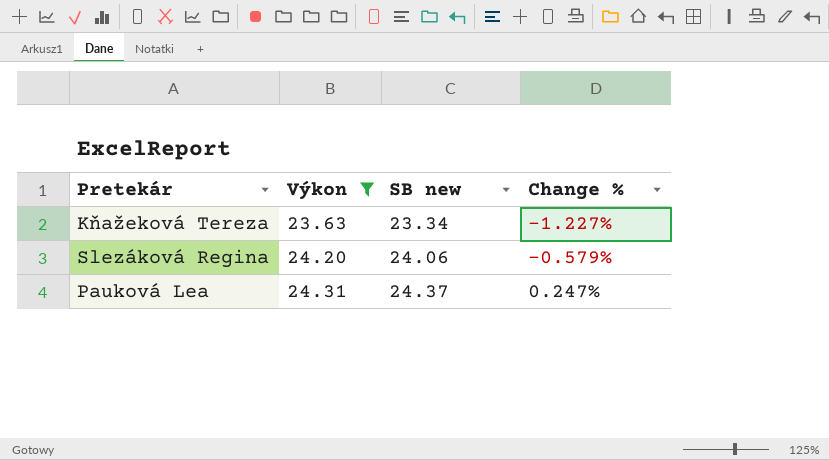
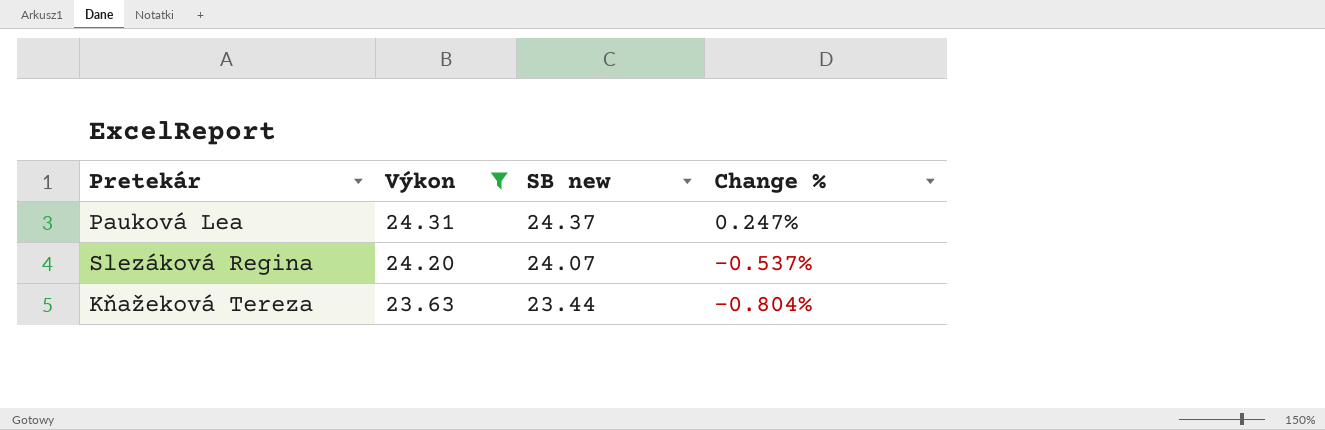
row order: Výkon ascending -> Výkon descending
Slezáková Regina | SB new: 24.06 -> 24.07
Slezáková Regina | Change %: -0.579% -> -0.537%
Kňažeková Tereza | SB new: 23.34 -> 23.44
Kňažeková Tereza | Change %: -1.227% -> -0.804%

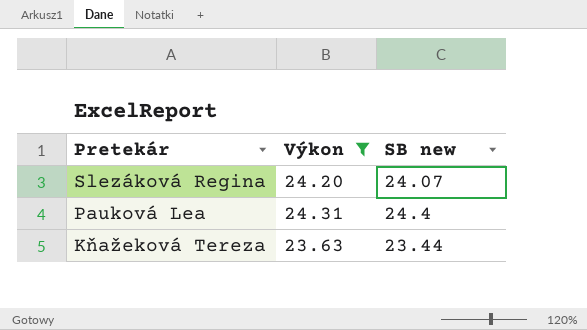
row order: Výkon descending -> Pretekár descending
column Change % | formula: ([SB new] - [Výkon]) / [Výkon] -> none
Pauková Lea | SB new: 24.37 -> 24.4

